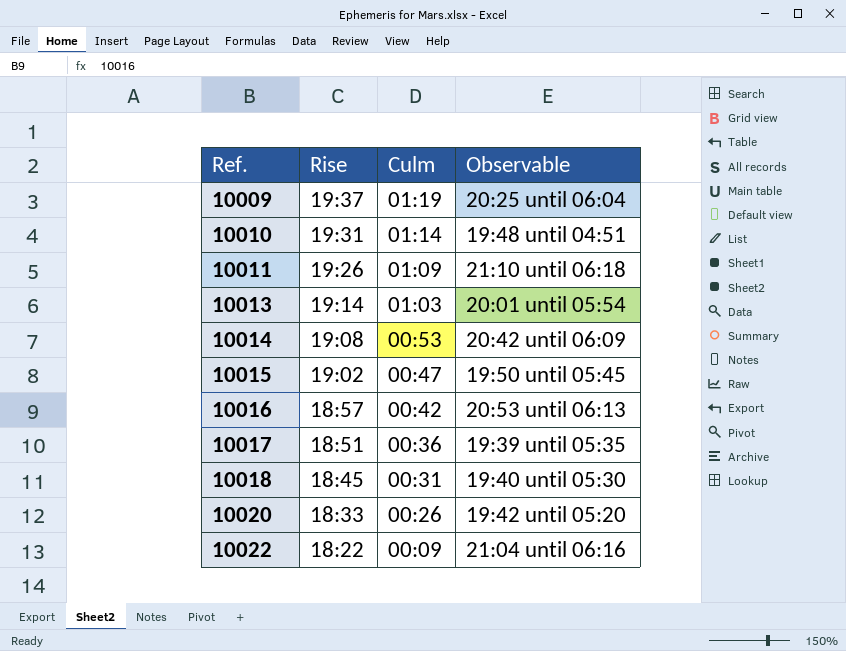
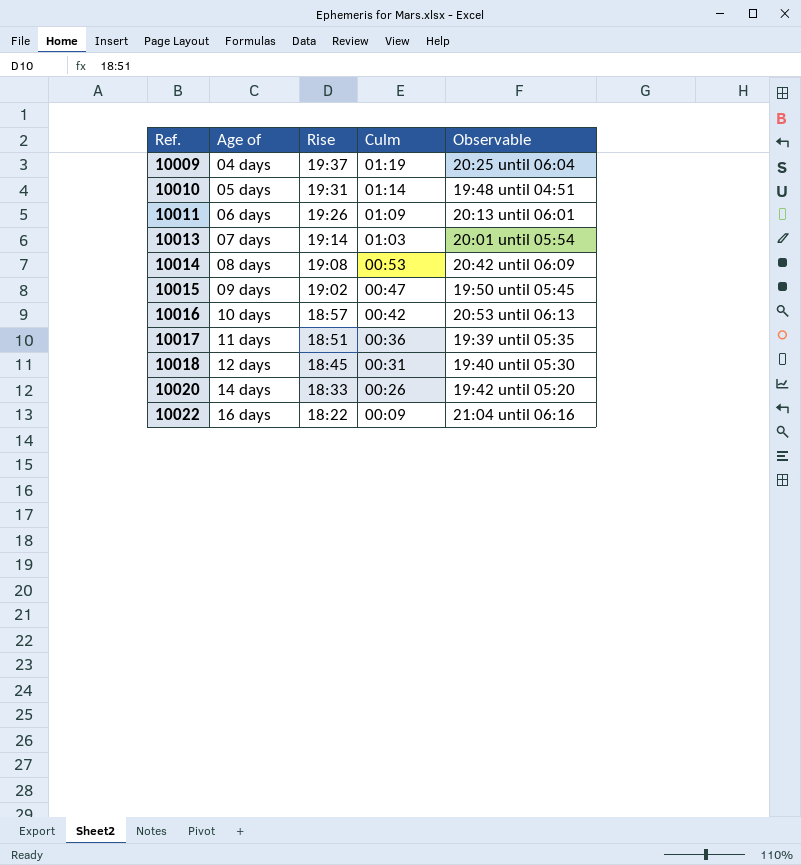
column Age of | position: none -> 2
10011 | Observable: 21:10 until 06:18 -> 20:13 until 06:01

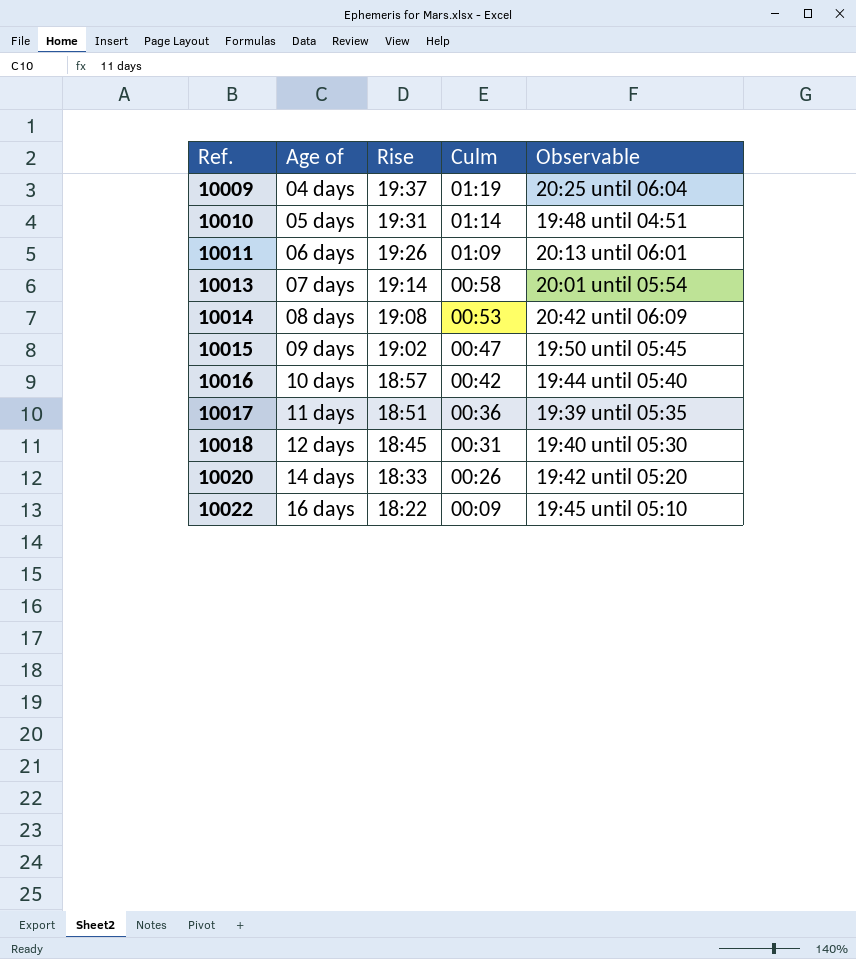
10013 | Culm: 01:03 -> 00:58
10016 | Observable: 20:53 until 06:13 -> 19:44 until 05:40
10022 | Observable: 21:04 until 06:16 -> 19:45 until 05:10

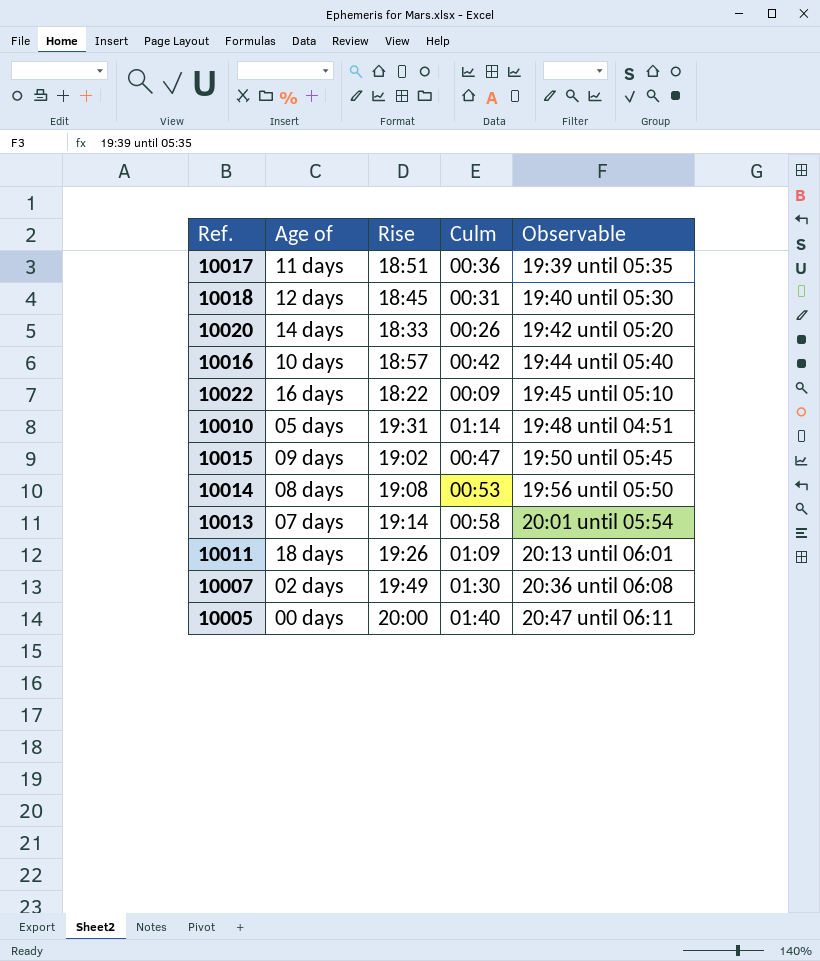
row order: Ref. ascending -> Observable ascending
row 10009: 04 days | 19:37 | 01:19 | 20:25 until 06:04 -> none
10014 | Observable: 20:42 until 06:09 -> 19:56 until 05:50
10011 | Age of: 06 days -> 18 days
row 10007: none -> 02 days | 19:49 | 01:30 | 20:36 until 06:08
row 10005: none -> 00 days | 20:00 | 01:40 | 20:47 until 06:11

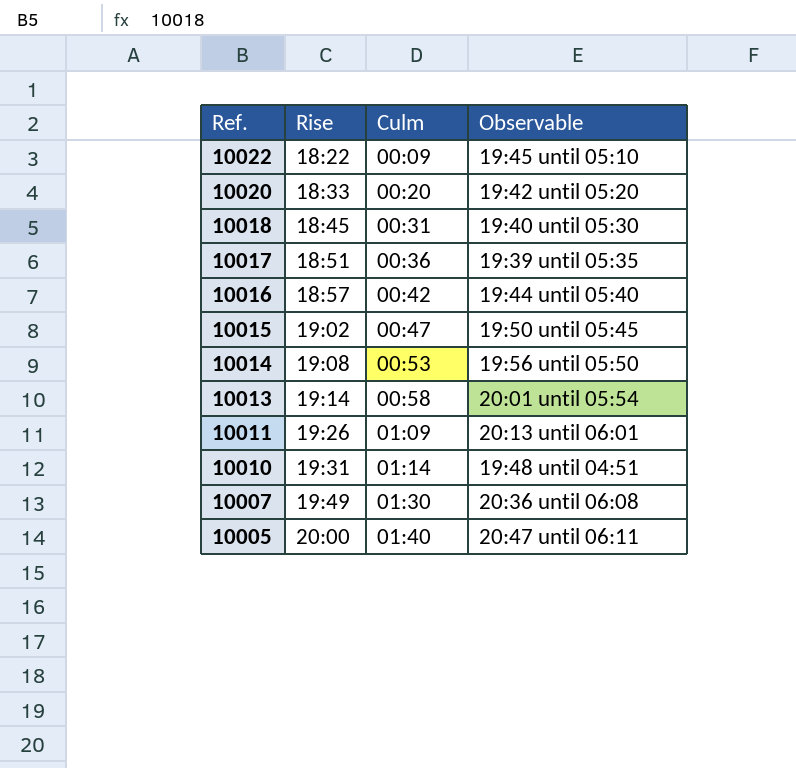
row order: Observable ascending -> Ref. descending
column Age of | position: 2 -> none
10020 | Culm: 00:26 -> 00:20

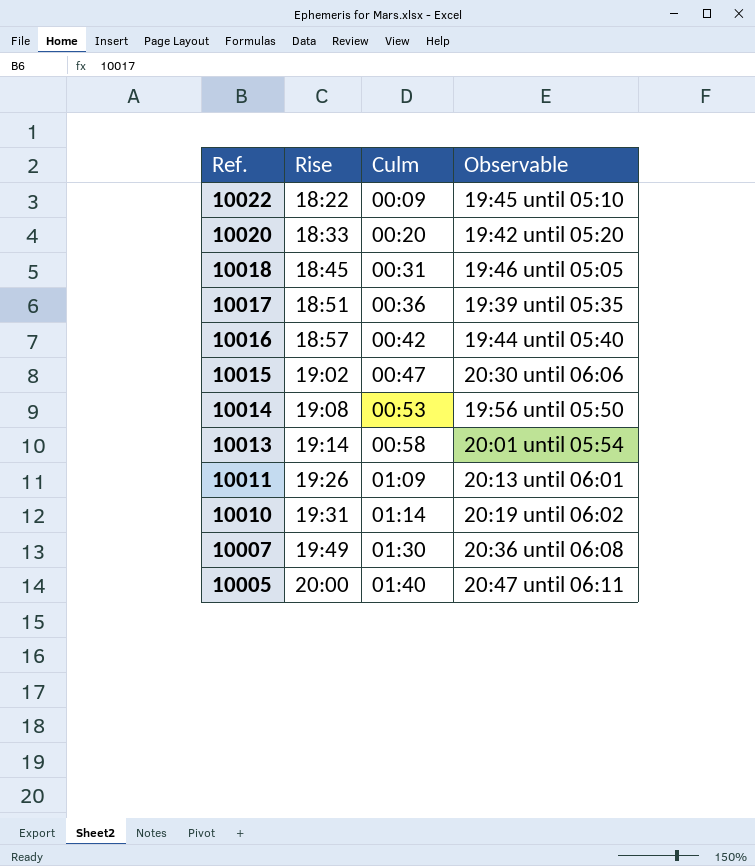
10018 | Observable: 19:40 until 05:30 -> 19:46 until 05:05
10015 | Observable: 19:50 until 05:45 -> 20:30 until 06:06
10010 | Observable: 19:48 until 04:51 -> 20:19 until 06:02

